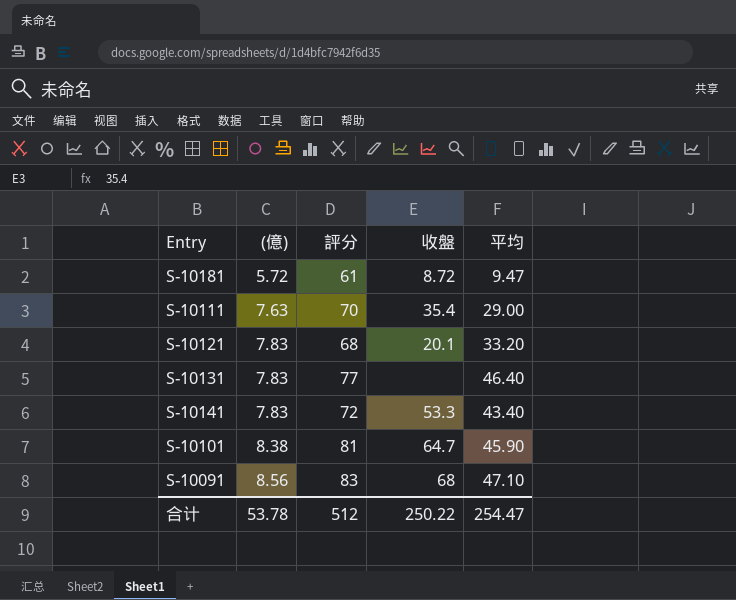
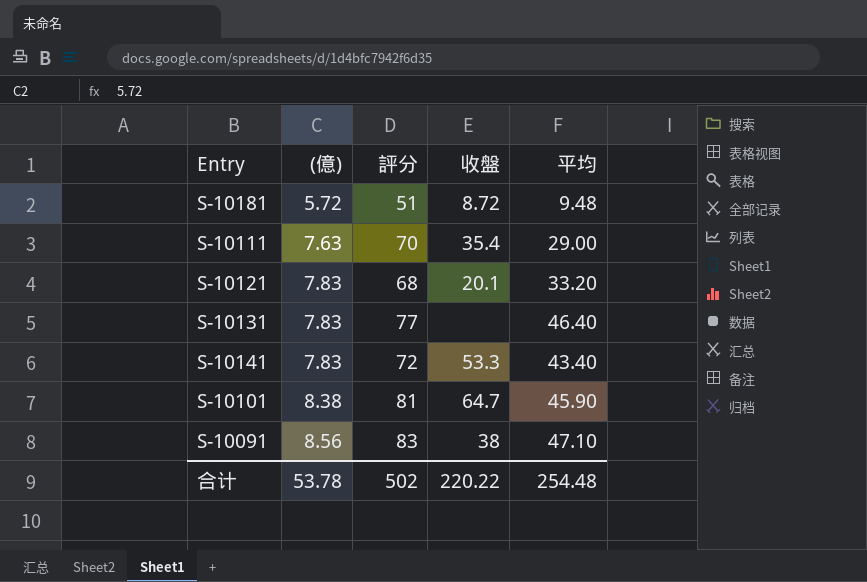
S-10181 | 評分: 61 -> 51
S-10181 | 平均: 9.47 -> 9.48
S-10091 | 收盤: 68 -> 38
合计 | 評分: 512 -> 502
合计 | 收盤: 250.22 -> 220.22
合计 | 平均: 254.47 -> 254.48

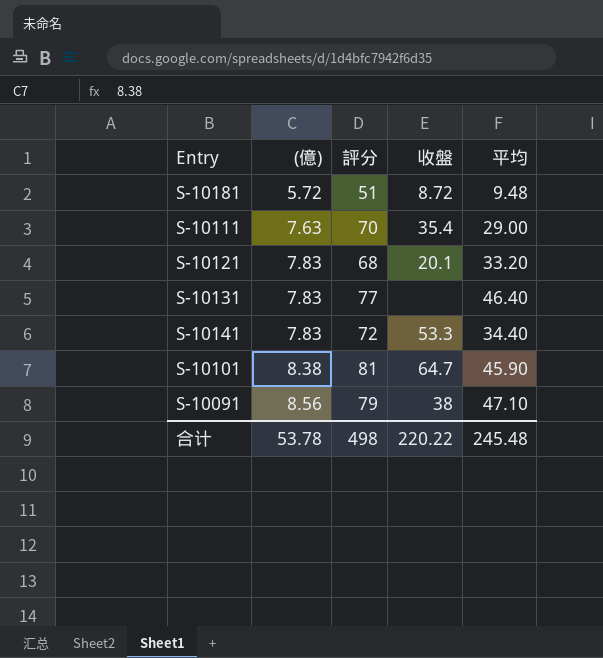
S-10141 | 平均: 43.40 -> 34.40
S-10091 | 評分: 83 -> 79
合计 | 評分: 502 -> 498
合计 | 平均: 254.48 -> 245.48

